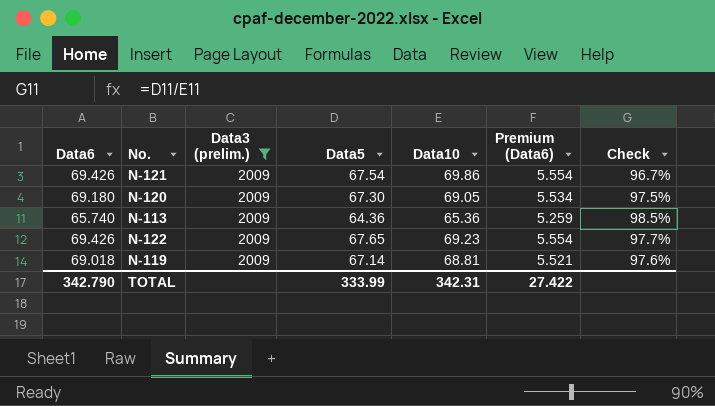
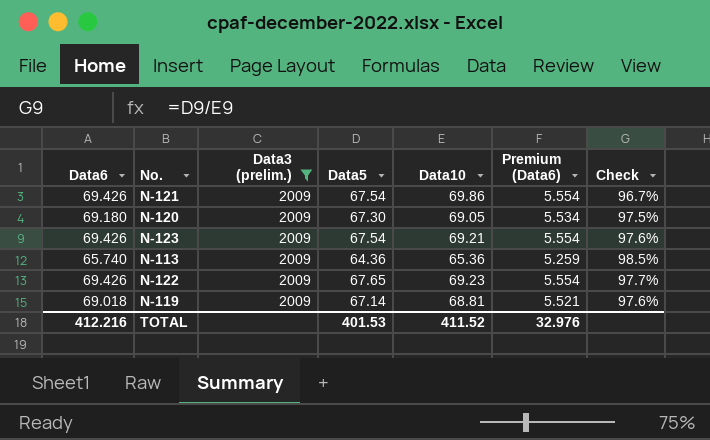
row N-123: none -> 69.426 | 2009 | 67.54 | 69.21 | 5.554 | 97.6%
TOTAL | Data6: 342.790 -> 412.216
TOTAL | Data5: 333.99 -> 401.53
TOTAL | Data10: 342.31 -> 411.52
TOTAL | Premium (Data6): 27.422 -> 32.976

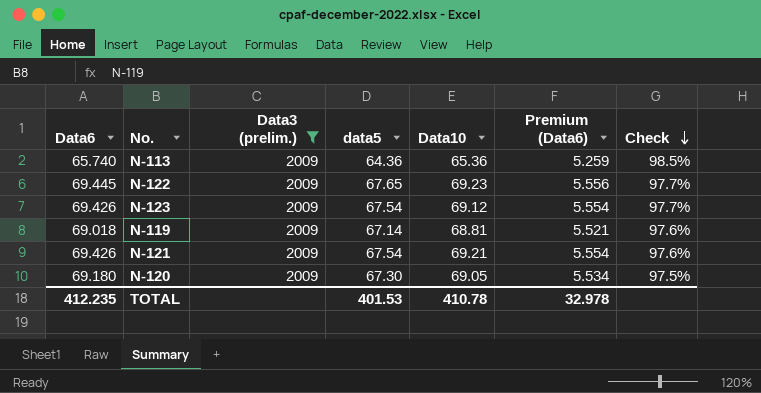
row order: none -> Check descending
column name: Data5 -> data5
N-122 | Data6: 69.426 -> 69.445
N-122 | Premium (Data6): 5.554 -> 5.556
N-123 | Data10: 69.21 -> 69.12
N-123 | Check: 97.6% -> 97.7%
N-121 | Data10: 69.86 -> 69.21
N-121 | Check: 96.7% -> 97.6%
TOTAL | Data6: 412.216 -> 412.235
TOTAL | Data10: 411.52 -> 410.78
TOTAL | Premium (Data6): 32.976 -> 32.978

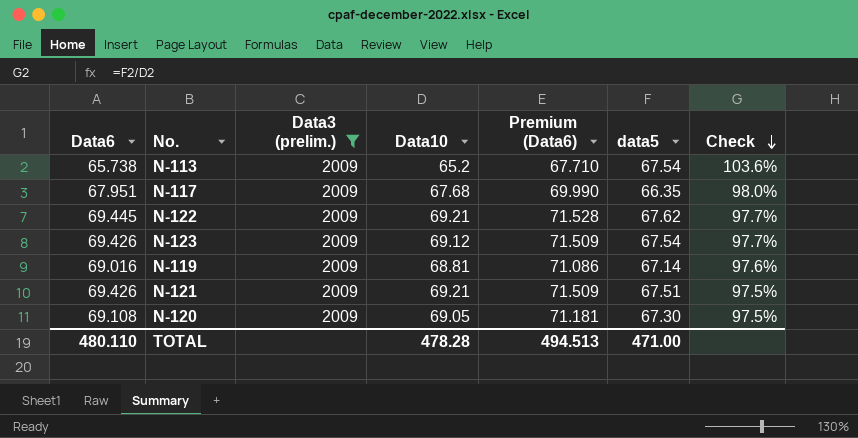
column Premium (Data6) | formula: [Data6] * 0.08 -> [Data6] * 1.03
column data5 | position: 4 -> 6
N-113 | Data6: 65.740 -> 65.738
N-113 | Data10: 65.36 -> 65.2
N-113 | data5: 64.36 -> 67.54
N-113 | Check: 98.5% -> 103.6%
row N-117: none -> 67.951 | 2009 | 67.68 | 69.990 | 66.35 | 98.0%
N-122 | Data10: 69.23 -> 69.21
N-122 | data5: 67.65 -> 67.62
N-119 | Data6: 69.018 -> 69.016
N-121 | data5: 67.54 -> 67.51
N-121 | Check: 97.6% -> 97.5%
N-120 | Data6: 69.180 -> 69.108
TOTAL | Data6: 412.235 -> 480.110
TOTAL | Data10: 410.78 -> 478.28
TOTAL | Premium (Data6): 32.978 -> 494.513
TOTAL | data5: 401.53 -> 471.00

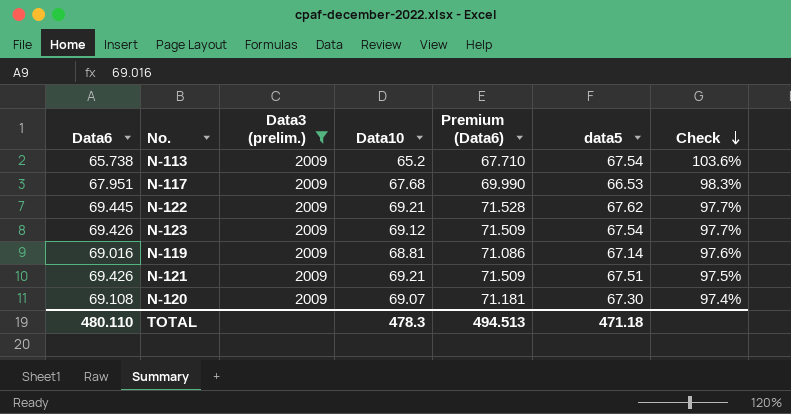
N-117 | data5: 66.35 -> 66.53
N-117 | Check: 98.0% -> 98.3%
N-120 | Data10: 69.05 -> 69.07
N-120 | Check: 97.5% -> 97.4%
TOTAL | Data10: 478.28 -> 478.3
TOTAL | data5: 471.00 -> 471.18

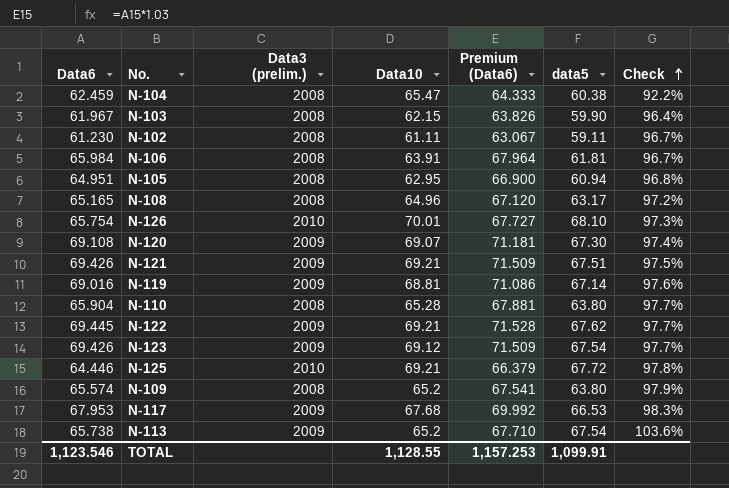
filter: Data3 (prelim.) = 2009 -> none
row order: Check descending -> Check ascending
N-117 | Data6: 67.951 -> 67.953
N-117 | Premium (Data6): 69.990 -> 69.992
TOTAL | Data6: 480.110 -> 1,123.546
TOTAL | Data10: 478.3 -> 1,128.55
TOTAL | Premium (Data6): 494.513 -> 1,157.253
TOTAL | data5: 471.18 -> 1,099.91

